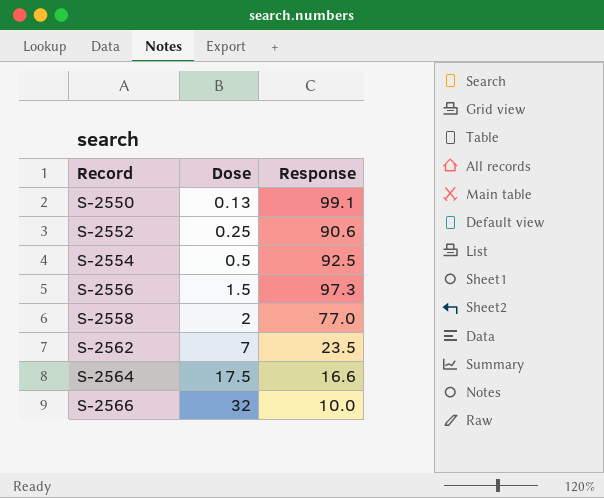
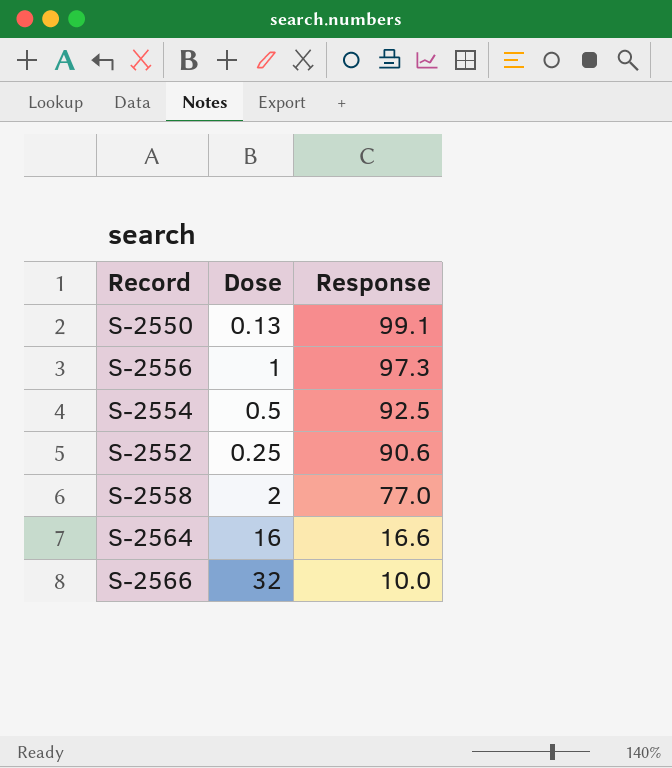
row order: Record ascending -> Response descending
row S-2562: 7 | 23.5 -> none
S-2556 | Dose: 1.5 -> 1
S-2564 | Dose: 17.5 -> 16

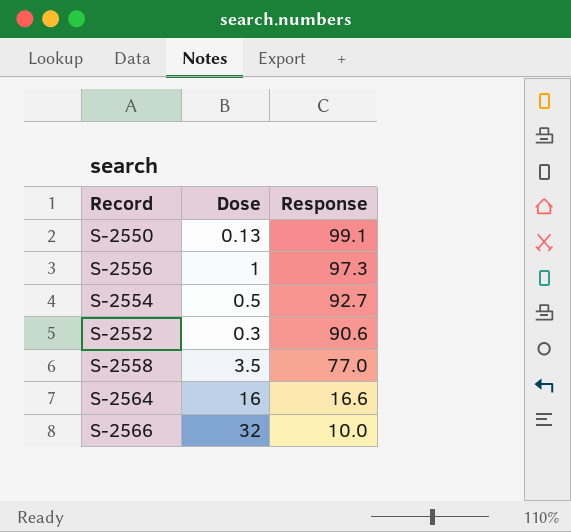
S-2554 | Response: 92.5 -> 92.7
S-2552 | Dose: 0.25 -> 0.3
S-2558 | Dose: 2 -> 3.5

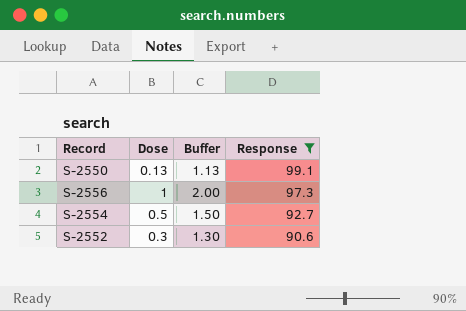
filter: none -> Response >= 90.6
column Buffer | formula: none -> [Dose] + 1

